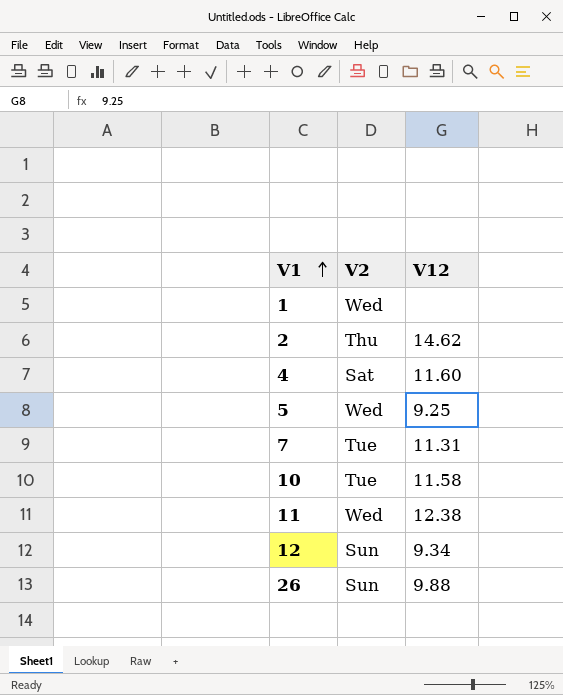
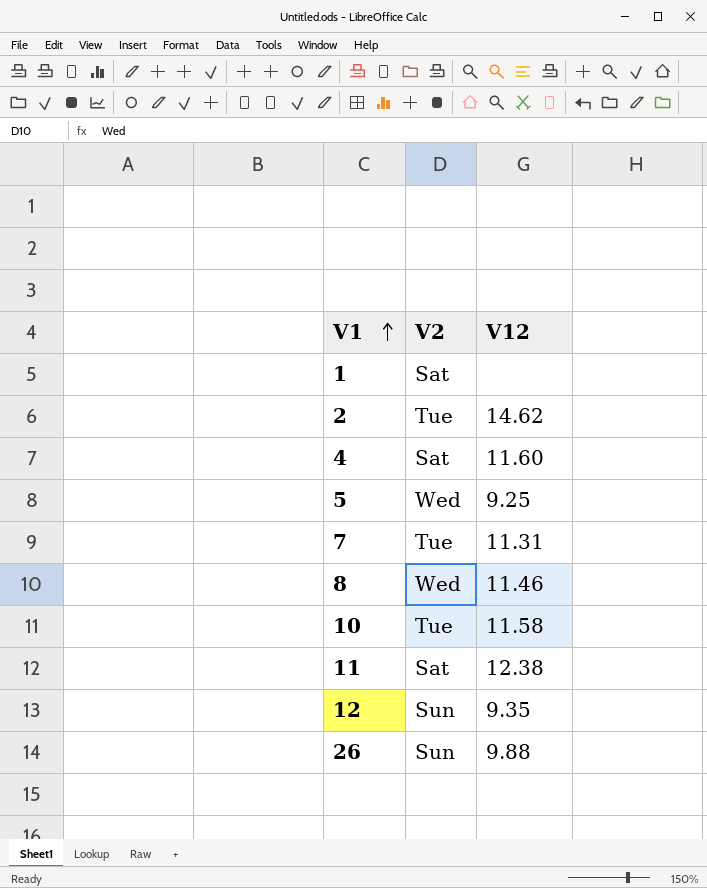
1 | V2: Wed -> Sat
2 | V2: Thu -> Tue
row 8: none -> Wed | 11.46
11 | V2: Wed -> Sat
12 | V12: 9.34 -> 9.35

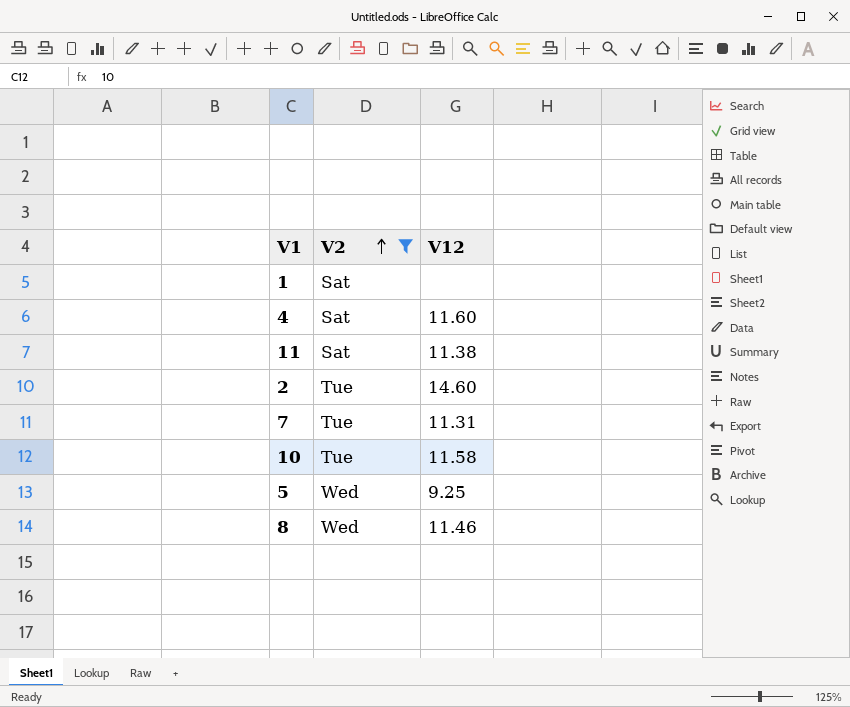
filter: none -> V2 != Sun
row order: V1 ascending -> V2 ascending
11 | V12: 12.38 -> 11.38
2 | V12: 14.62 -> 14.60

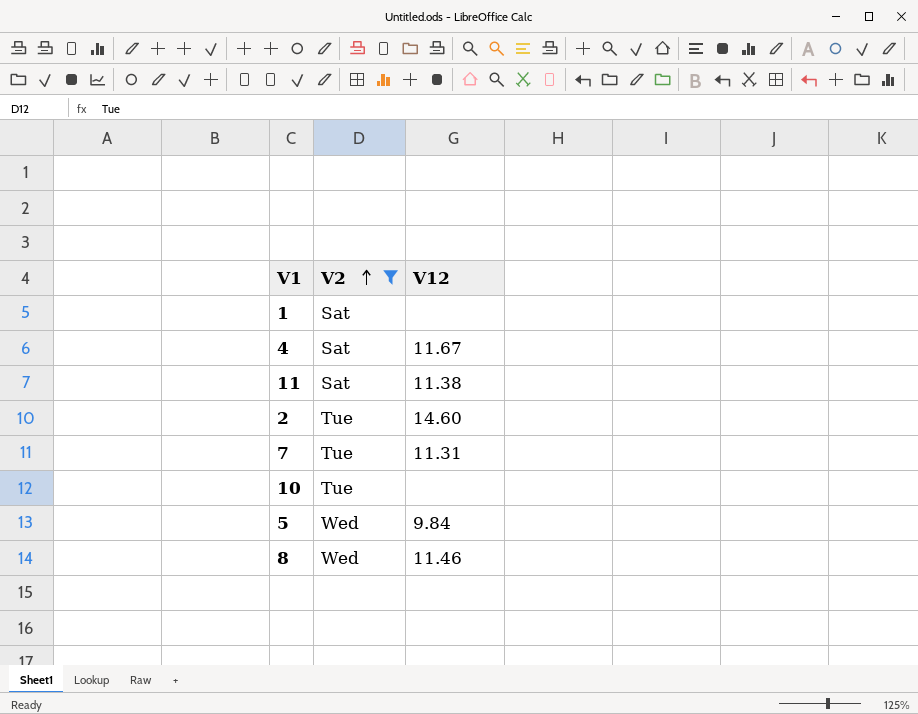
4 | V12: 11.60 -> 11.67
10 | V12: 11.58 -> none
5 | V12: 9.25 -> 9.84

